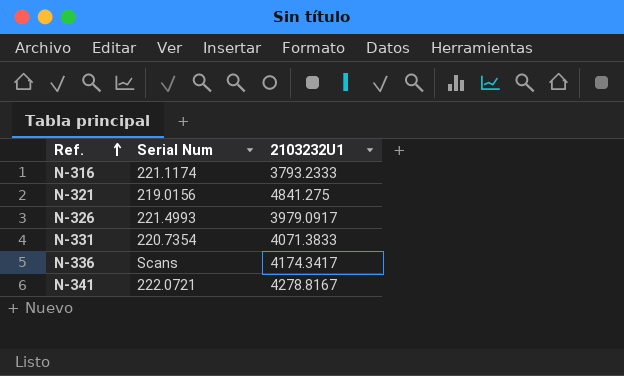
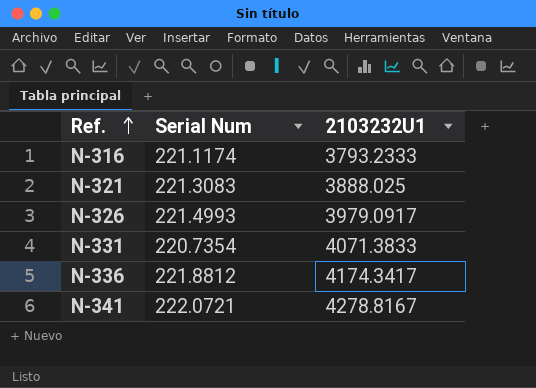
N-321 | Serial Num: 219.0156 -> 221.3083
N-321 | 2103232U1: 4841.275 -> 3888.025
N-336 | Serial Num: Scans -> 221.8812

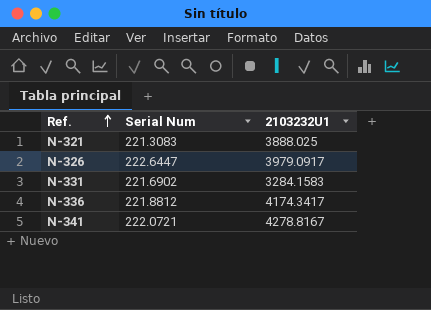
row N-316: 221.1174 | 3793.2333 -> none
N-326 | Serial Num: 221.4993 -> 222.6447
N-331 | Serial Num: 220.7354 -> 221.6902
N-331 | 2103232U1: 4071.3833 -> 3284.1583

